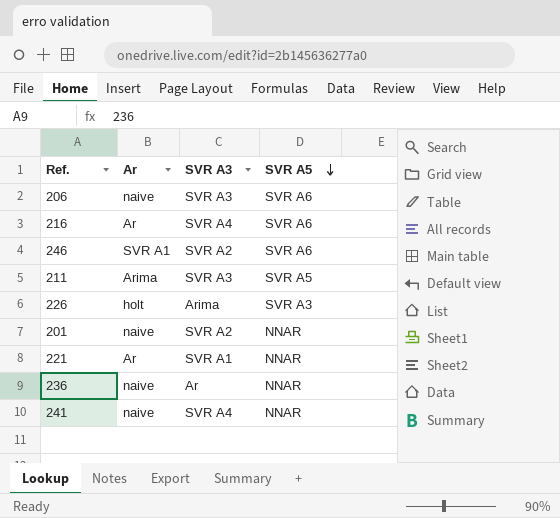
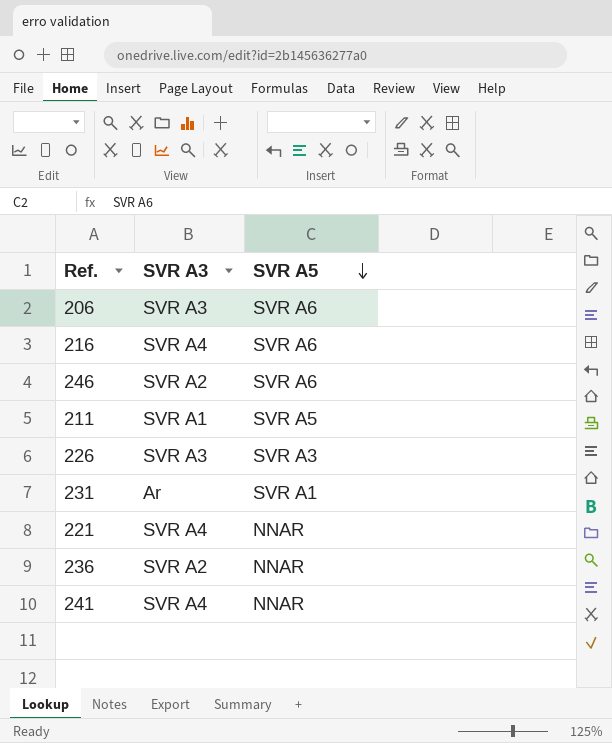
column Ar | position: 2 -> none
row 201: naive | SVR A2 | NNAR -> none
211 | SVR A3: SVR A3 -> SVR A1
226 | SVR A3: Arima -> SVR A3
row 231: none -> Ar | SVR A1
221 | SVR A3: SVR A1 -> SVR A4
236 | SVR A3: Ar -> SVR A2

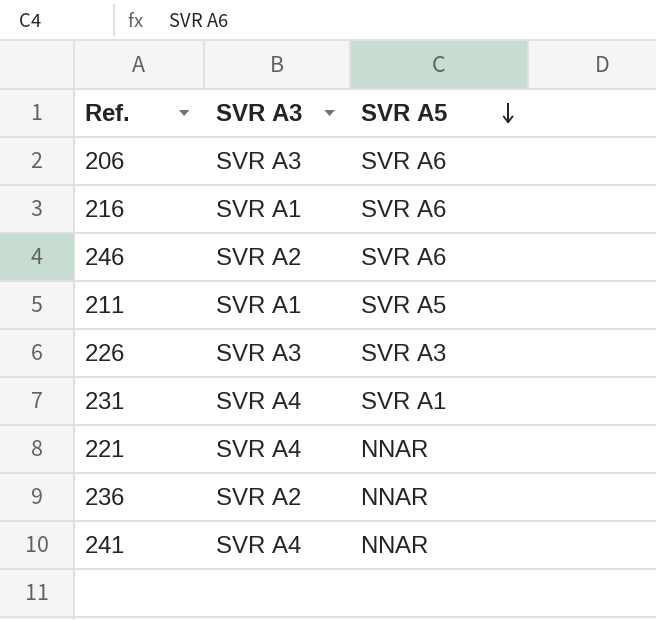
216 | SVR A3: SVR A4 -> SVR A1
231 | SVR A3: Ar -> SVR A4

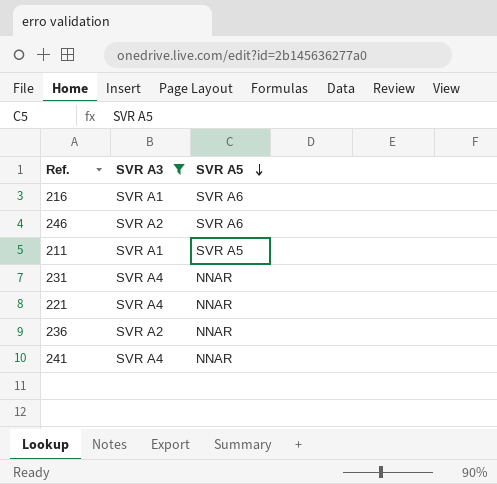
filter: none -> SVR A3 != SVR A3
231 | SVR A5: SVR A1 -> NNAR

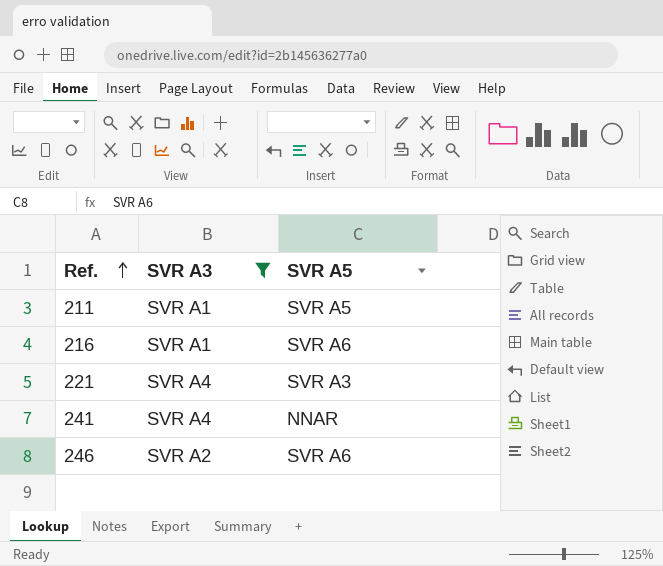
row order: SVR A5 descending -> Ref. ascending
row 231: SVR A4 | NNAR -> none
row 236: SVR A2 | NNAR -> none
221 | SVR A5: NNAR -> SVR A3

